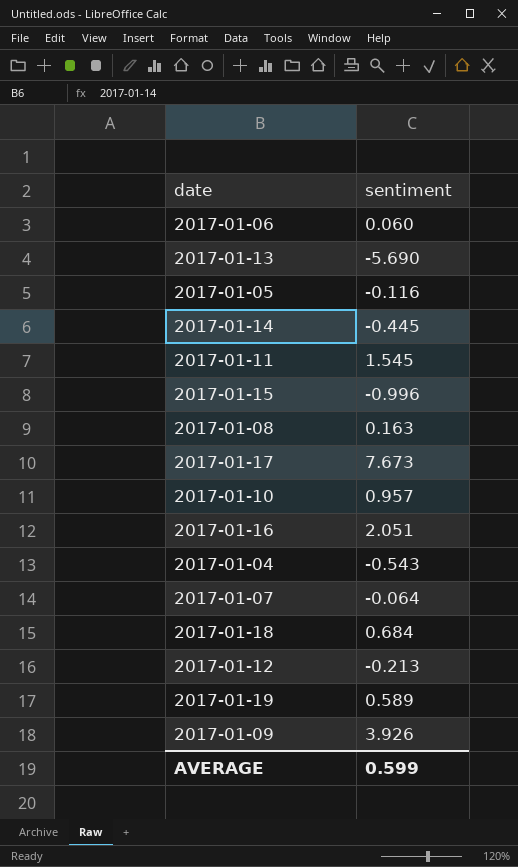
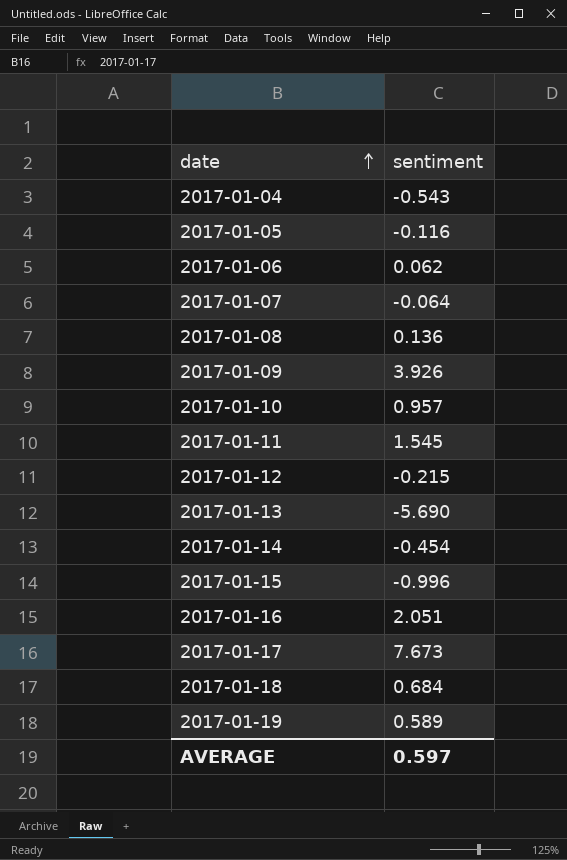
row order: none -> date ascending
2017-01-06 | sentiment: 0.060 -> 0.062
2017-01-08 | sentiment: 0.163 -> 0.136
2017-01-12 | sentiment: -0.213 -> -0.215
2017-01-14 | sentiment: -0.445 -> -0.454
AVERAGE | sentiment: 0.599 -> 0.597

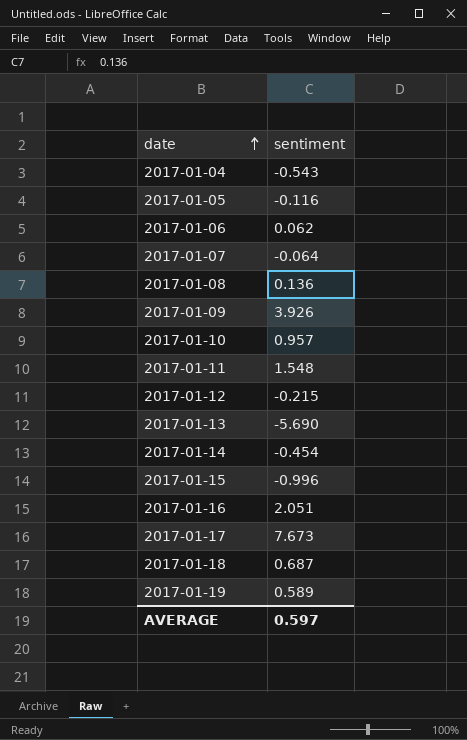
2017-01-11 | sentiment: 1.545 -> 1.548
2017-01-18 | sentiment: 0.684 -> 0.687

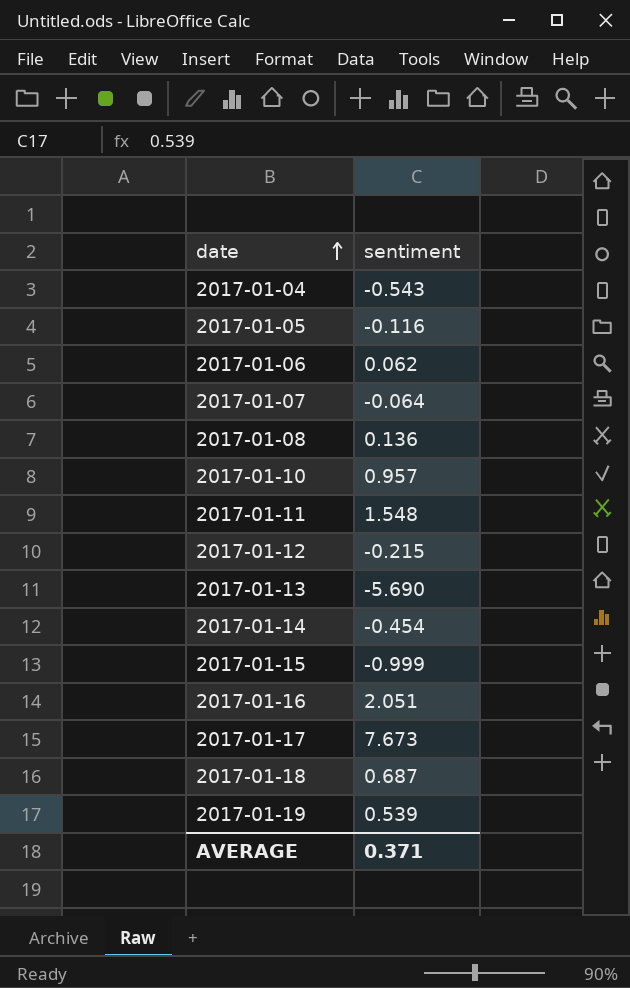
row 2017-01-09: 3.926 -> none
2017-01-15 | sentiment: -0.996 -> -0.999
2017-01-19 | sentiment: 0.589 -> 0.539
AVERAGE | sentiment: 0.597 -> 0.371

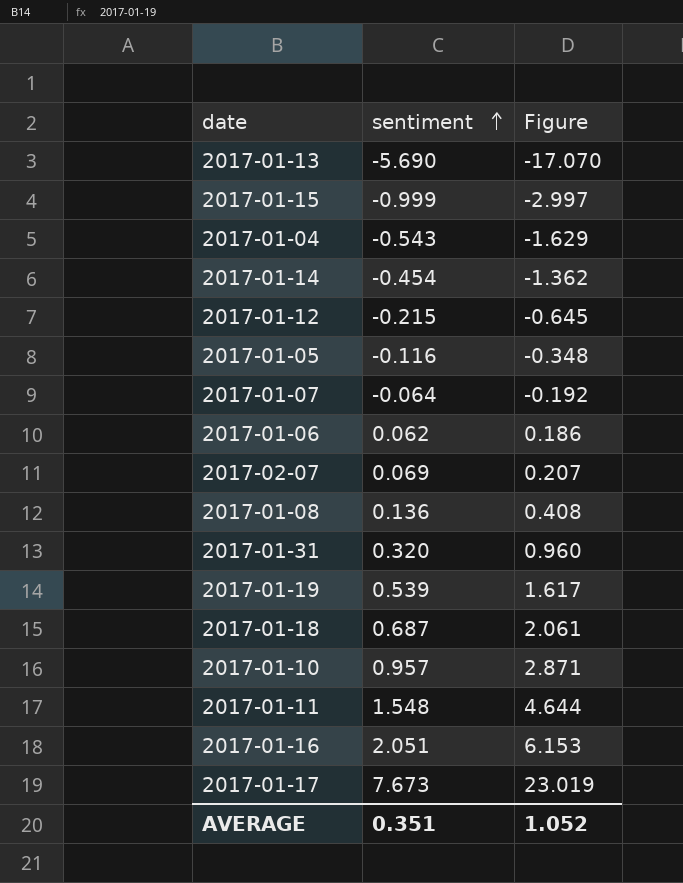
row order: date ascending -> sentiment ascending
column Figure | formula: none -> [sentiment] * 3
row 2017-02-07: none -> 0.069 | 0.207
row 2017-01-31: none -> 0.320 | 0.960
AVERAGE | sentiment: 0.371 -> 0.351

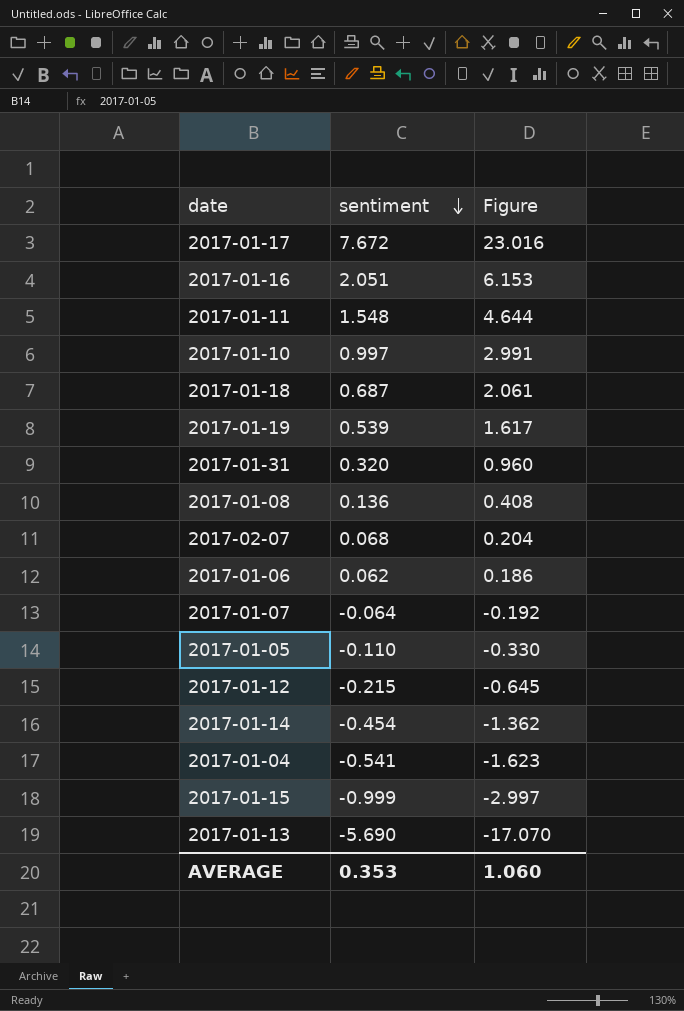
row order: sentiment ascending -> sentiment descending
2017-01-17 | sentiment: 7.673 -> 7.672
2017-01-17 | Figure: 23.019 -> 23.016
2017-01-10 | sentiment: 0.957 -> 0.997
2017-01-10 | Figure: 2.871 -> 2.991
2017-02-07 | sentiment: 0.069 -> 0.068
2017-02-07 | Figure: 0.207 -> 0.204
2017-01-05 | sentiment: -0.116 -> -0.110
2017-01-05 | Figure: -0.348 -> -0.330
2017-01-04 | sentiment: -0.543 -> -0.541
2017-01-04 | Figure: -1.629 -> -1.623
AVERAGE | sentiment: 0.351 -> 0.353
AVERAGE | Figure: 1.052 -> 1.060

